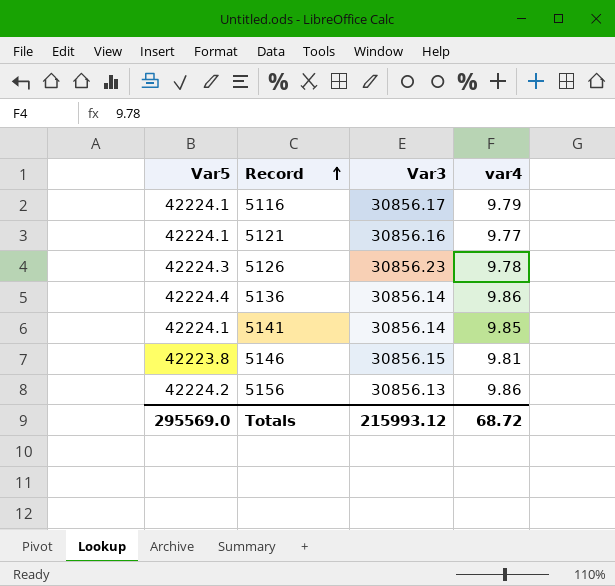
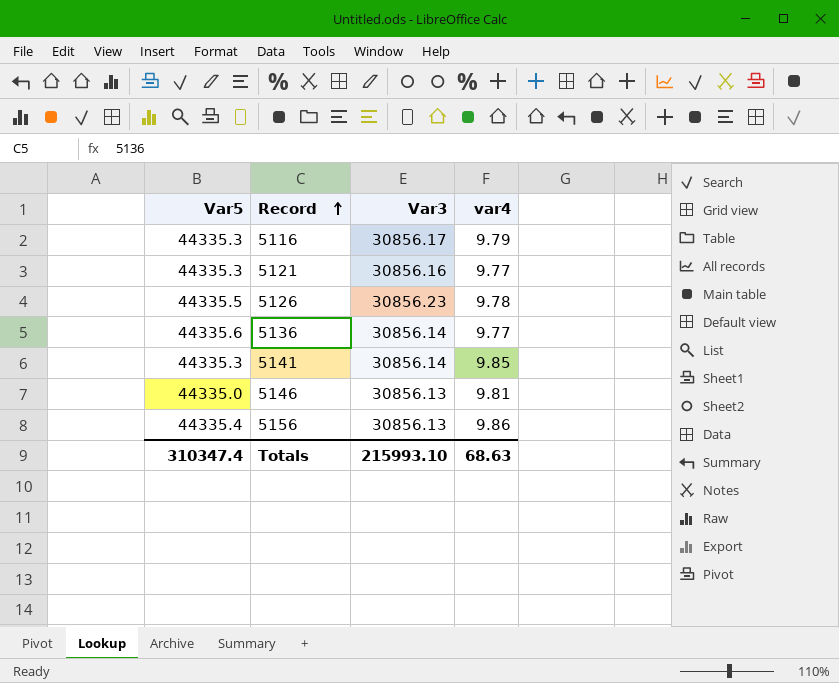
5116 | Var5: 42224.1 -> 44335.3
5121 | Var5: 42224.1 -> 44335.3
5126 | Var5: 42224.3 -> 44335.5
5136 | Var5: 42224.4 -> 44335.6
5136 | var4: 9.86 -> 9.77
5141 | Var5: 42224.1 -> 44335.3
5146 | Var5: 42223.8 -> 44335.0
5146 | Var3: 30856.15 -> 30856.13
5156 | Var5: 42224.2 -> 44335.4
Totals | Var5: 295569.0 -> 310347.4
Totals | Var3: 215993.12 -> 215993.10
Totals | var4: 68.72 -> 68.63

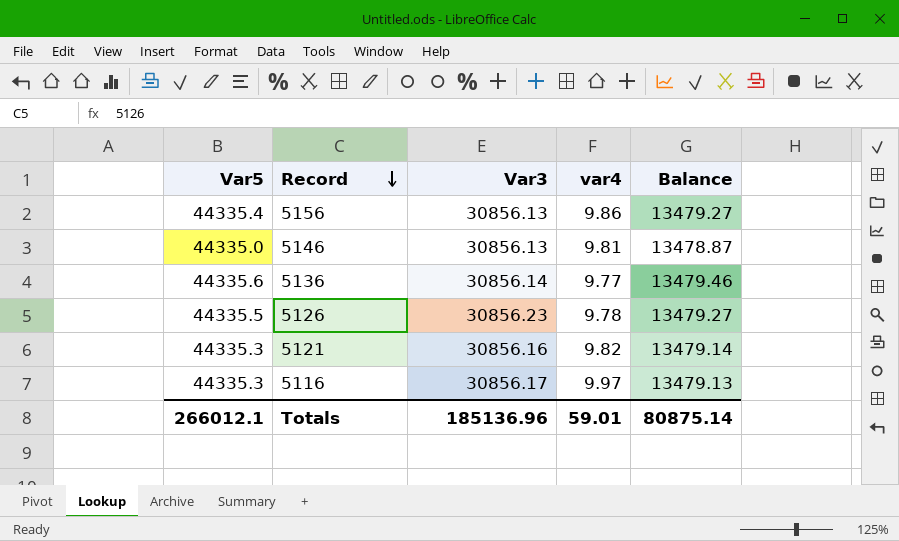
row order: Record ascending -> Record descending
column Balance | formula: none -> [Var5] - [Var3]
row 5141: 44335.3 | 30856.14 | 9.85 -> none
5121 | var4: 9.77 -> 9.82
5116 | var4: 9.79 -> 9.97
Totals | Var5: 310347.4 -> 266012.1
Totals | Var3: 215993.10 -> 185136.96
Totals | var4: 68.63 -> 59.01

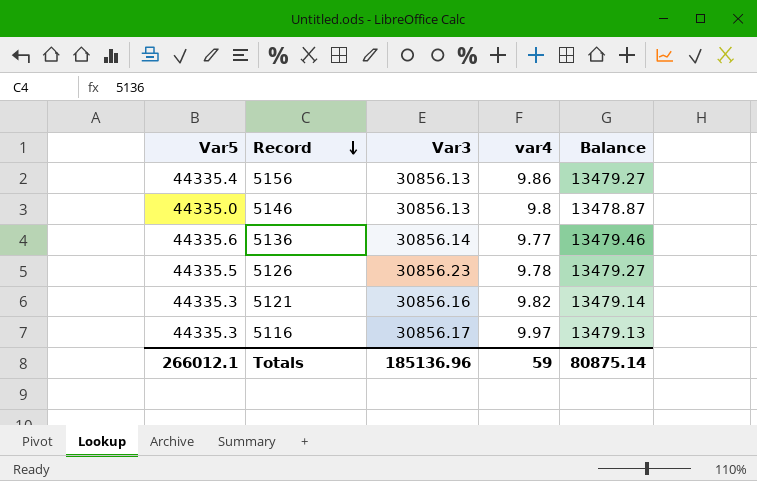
5146 | var4: 9.81 -> 9.8
Totals | var4: 59.01 -> 59

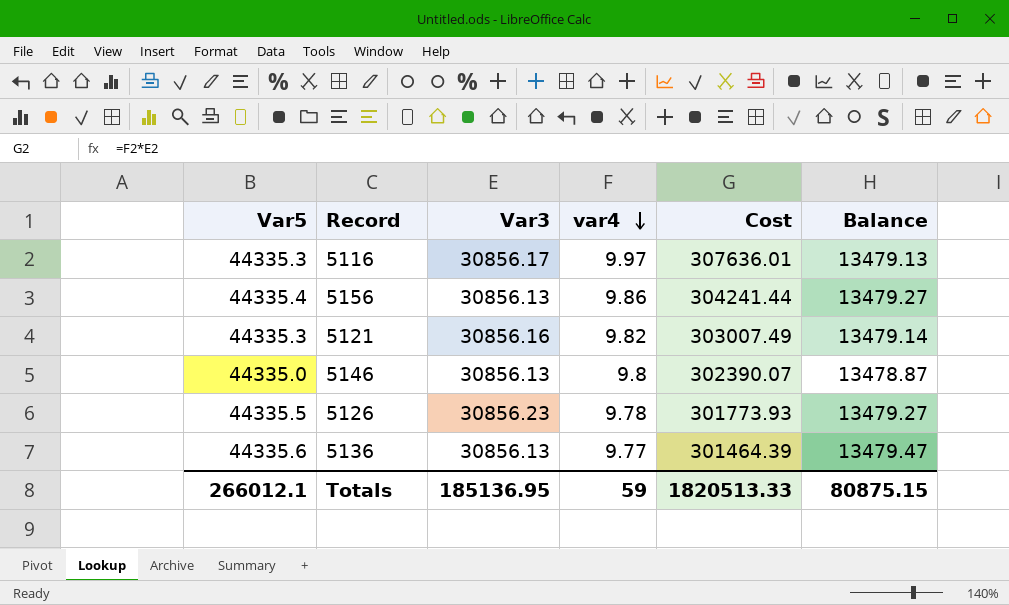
row order: Record descending -> var4 descending
column Cost | formula: none -> [Var3] * [var4]
5136 | Var3: 30856.14 -> 30856.13
5136 | Balance: 13479.46 -> 13479.47
Totals | Var3: 185136.96 -> 185136.95
Totals | Balance: 80875.14 -> 80875.15

